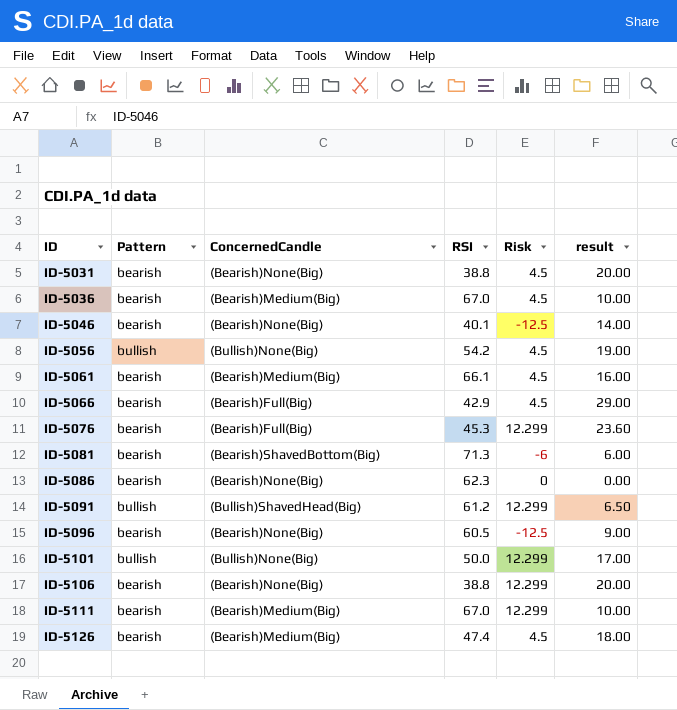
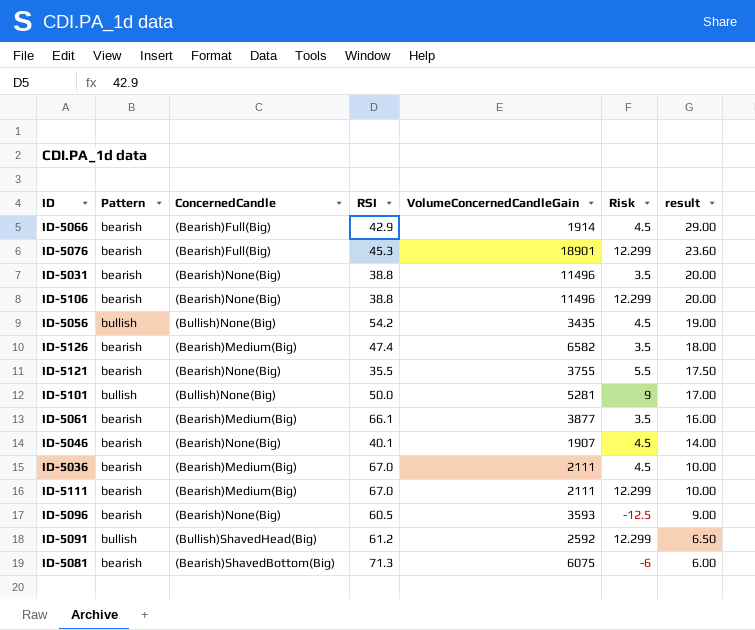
row order: ID ascending -> result descending
column VolumeConcernedCandleGain | position: none -> 5
row ID-5086: bearish | (Bearish)None(Big) | 62.3 | 0 | 0.00 -> none
ID-5031 | Risk: 4.5 -> 3.5
ID-5126 | Risk: 4.5 -> 3.5
row ID-5121: none -> bearish | (Bearish)None(Big) | 35.5 | 3755 | 5.5 | 17.50
ID-5101 | Risk: 12.299 -> 9
ID-5061 | Risk: 4.5 -> 3.5
ID-5046 | Risk: -12.5 -> 4.5

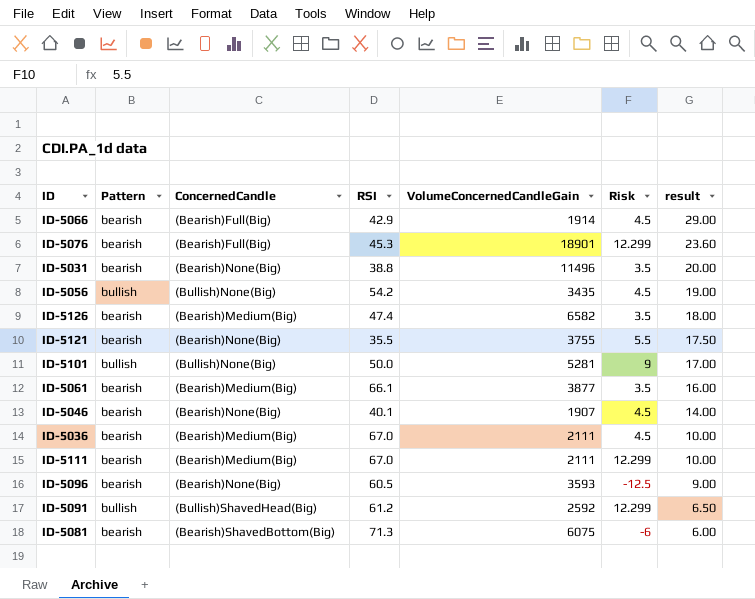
row ID-5106: bearish | (Bearish)None(Big) | 38.8 | 11496 | 12.299 | 20.00 -> none

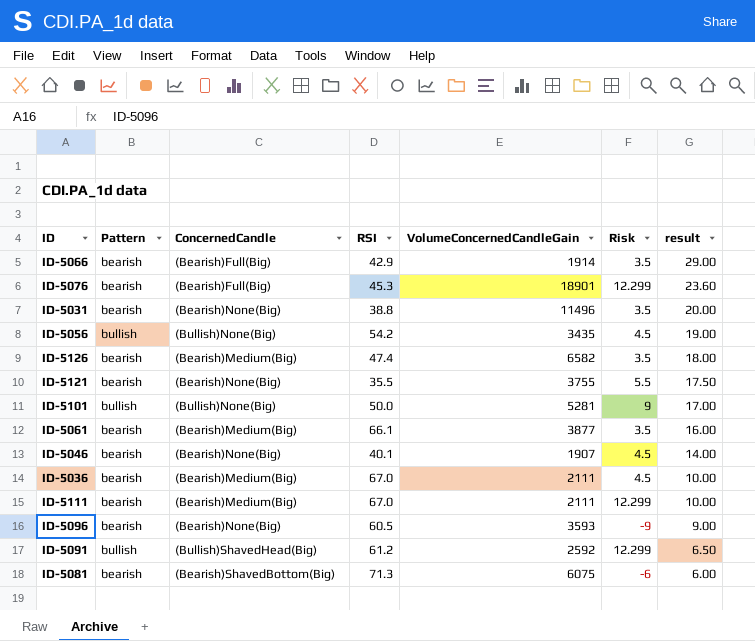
ID-5066 | Risk: 4.5 -> 3.5
ID-5096 | Risk: -12.5 -> -9

